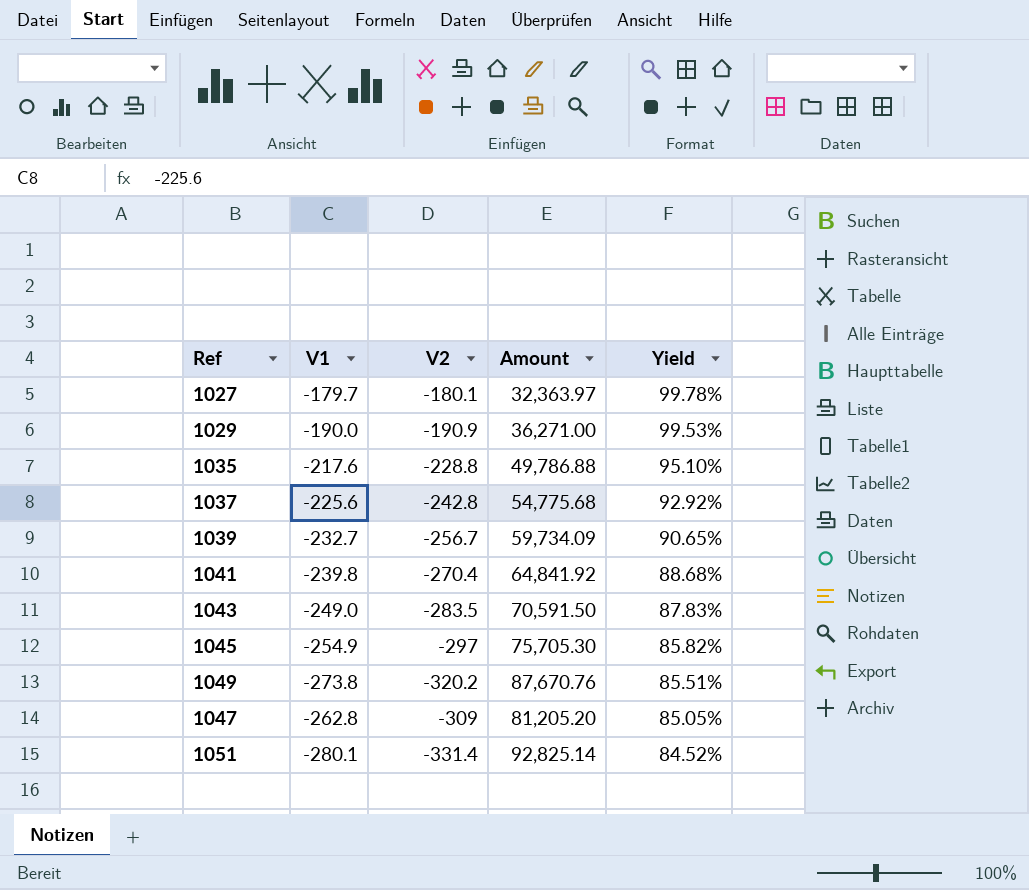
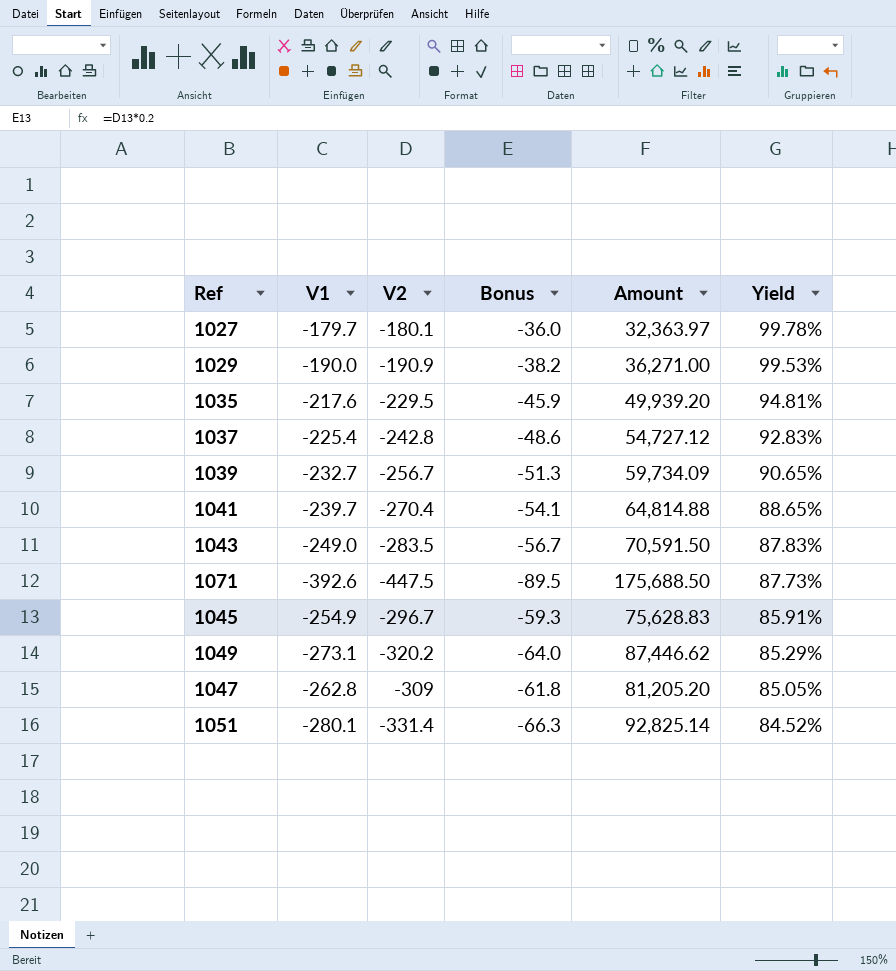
column Bonus | formula: none -> [V2] * 0.2
1035 | V2: -228.8 -> -229.5
1035 | Amount: 49,786.88 -> 49,939.20
1035 | Yield: 95.10% -> 94.81%
1037 | V1: -225.6 -> -225.4
1037 | Amount: 54,775.68 -> 54,727.12
1037 | Yield: 92.92% -> 92.83%
1041 | V1: -239.8 -> -239.7
1041 | Amount: 64,841.92 -> 64,814.88
1041 | Yield: 88.68% -> 88.65%
row 1071: none -> -392.6 | -447.5 | -89.5 | 175,688.50 | 87.73%
1045 | V2: -297 -> -296.7
1045 | Amount: 75,705.30 -> 75,628.83
1045 | Yield: 85.82% -> 85.91%
1049 | V1: -273.8 -> -273.1
1049 | Amount: 87,670.76 -> 87,446.62
1049 | Yield: 85.51% -> 85.29%

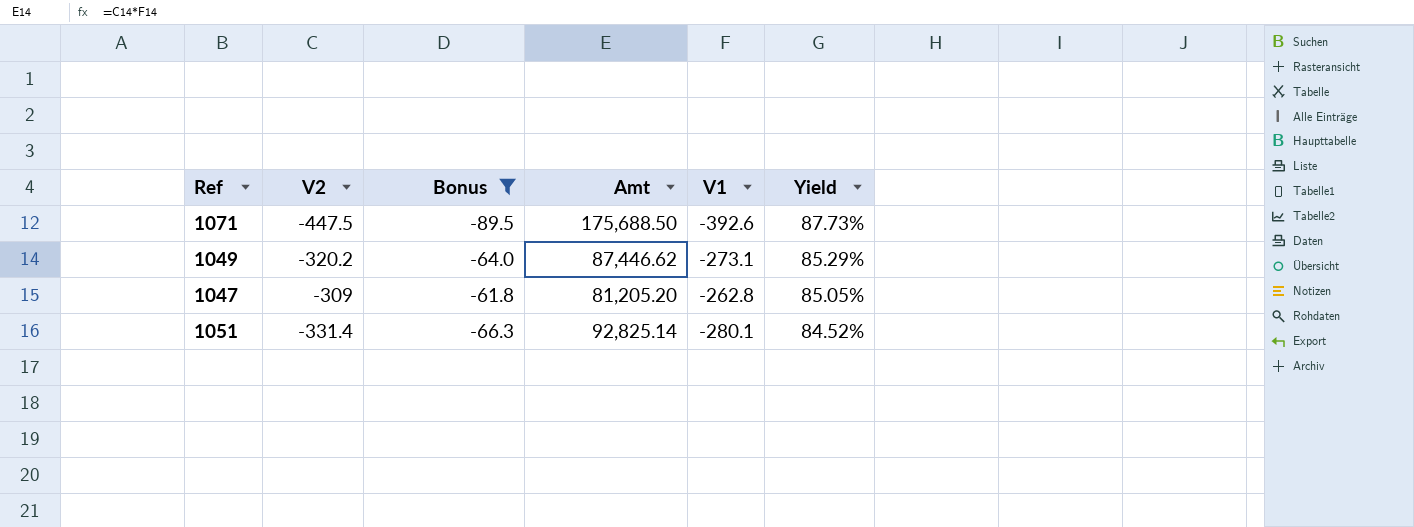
filter: none -> Bonus <= -61.8
column name: Amount -> Amt
column V1 | position: 2 -> 5

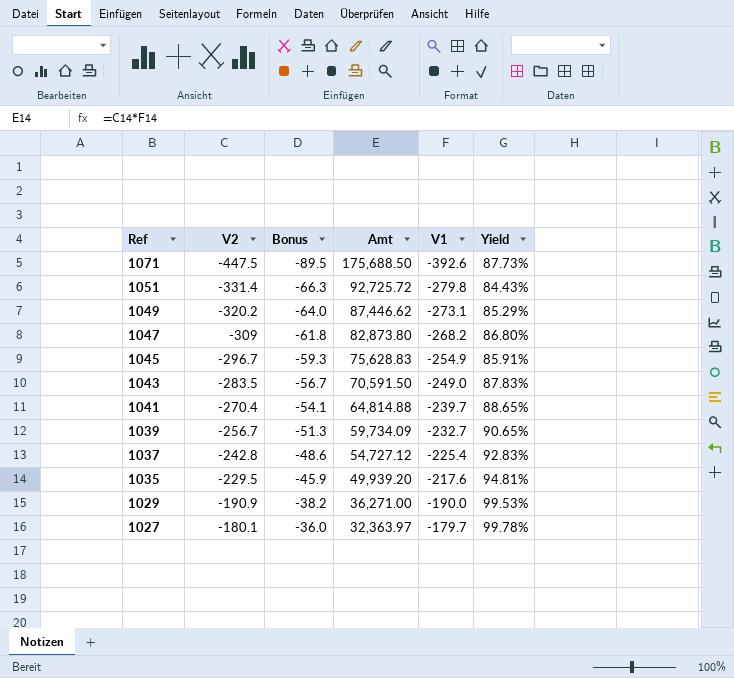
filter: Bonus <= -61.8 -> none
row order: Yield descending -> Ref descending
1051 | Amt: 92,825.14 -> 92,725.72
1051 | V1: -280.1 -> -279.8
1051 | Yield: 84.52% -> 84.43%
1047 | Amt: 81,205.20 -> 82,873.80
1047 | V1: -262.8 -> -268.2
1047 | Yield: 85.05% -> 86.80%

